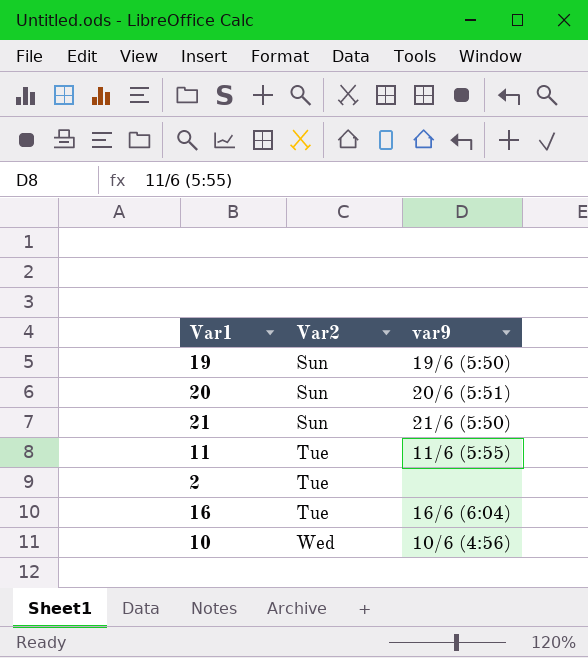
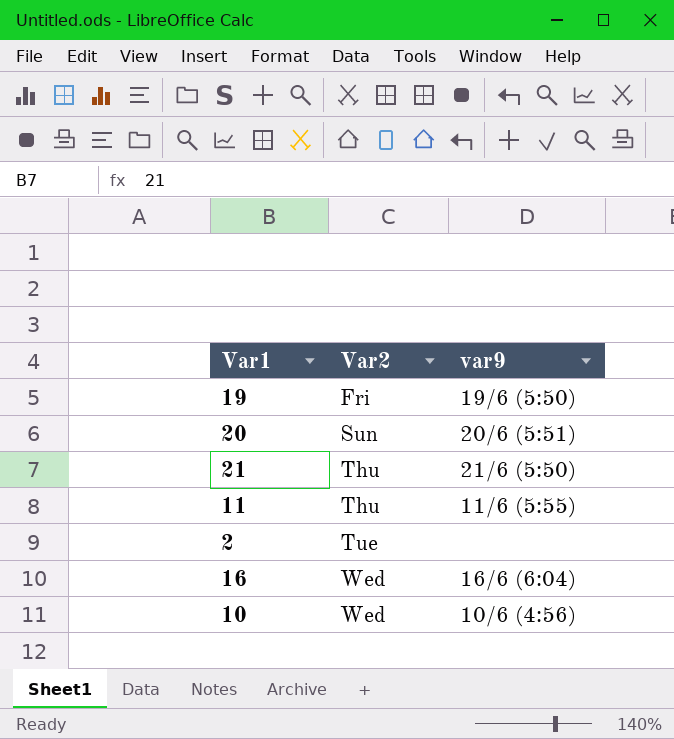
19 | Var2: Sun -> Fri
21 | Var2: Sun -> Thu
11 | Var2: Tue -> Thu
16 | Var2: Tue -> Wed

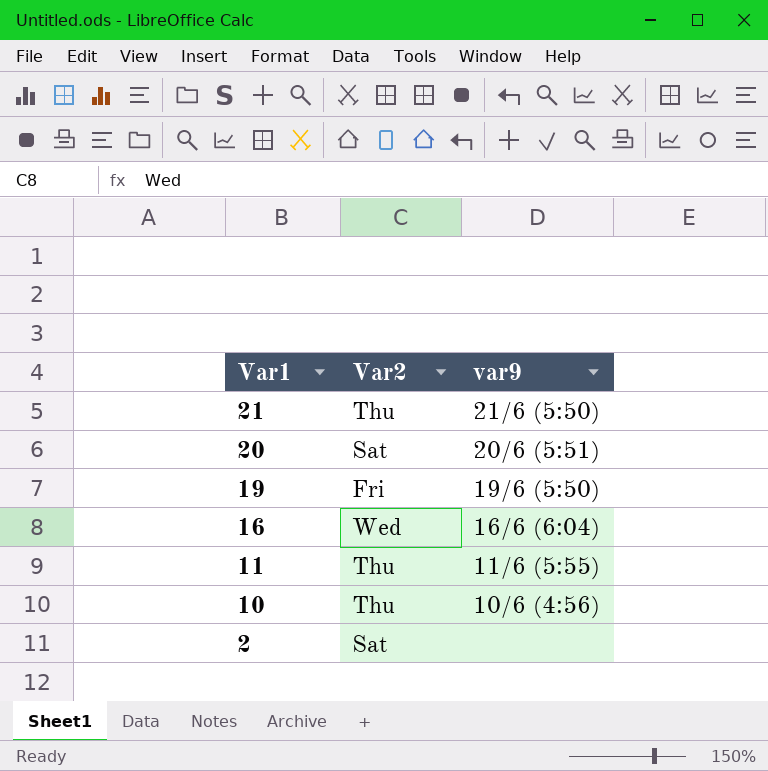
row order: Var2 ascending -> Var1 descending
20 | Var2: Sun -> Sat
10 | Var2: Wed -> Thu
2 | Var2: Tue -> Sat

